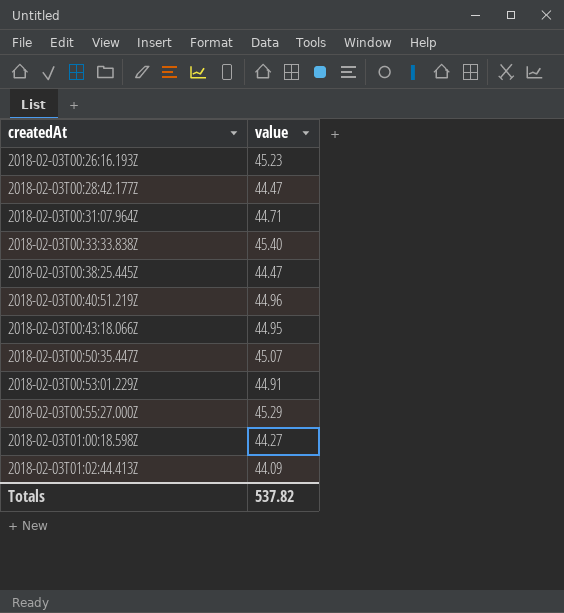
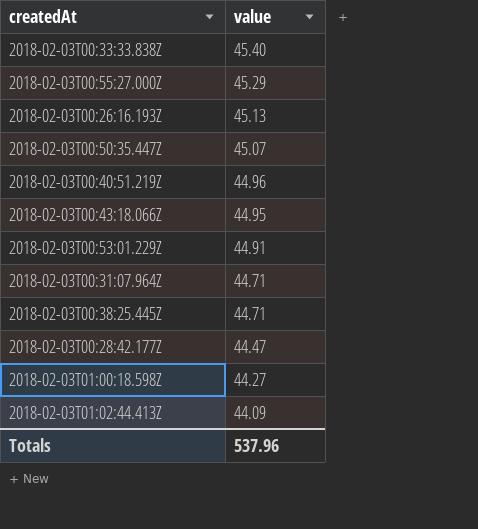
row order: createdAt ascending -> value descending
2018-02-03T00:26:16.193Z | value: 45.23 -> 45.13
2018-02-03T00:38:25.445Z | value: 44.47 -> 44.71
Totals | value: 537.82 -> 537.96

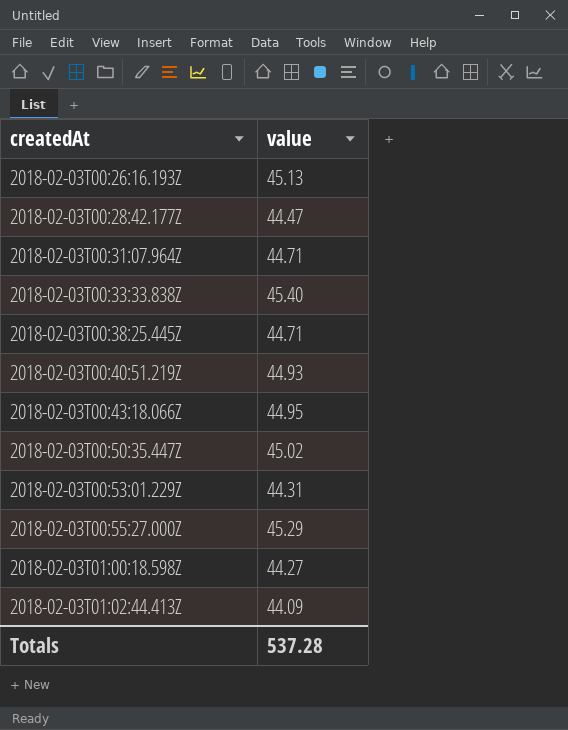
row order: value descending -> createdAt ascending
2018-02-03T00:40:51.219Z | value: 44.96 -> 44.93
2018-02-03T00:50:35.447Z | value: 45.07 -> 45.02
2018-02-03T00:53:01.229Z | value: 44.91 -> 44.31
Totals | value: 537.96 -> 537.28

